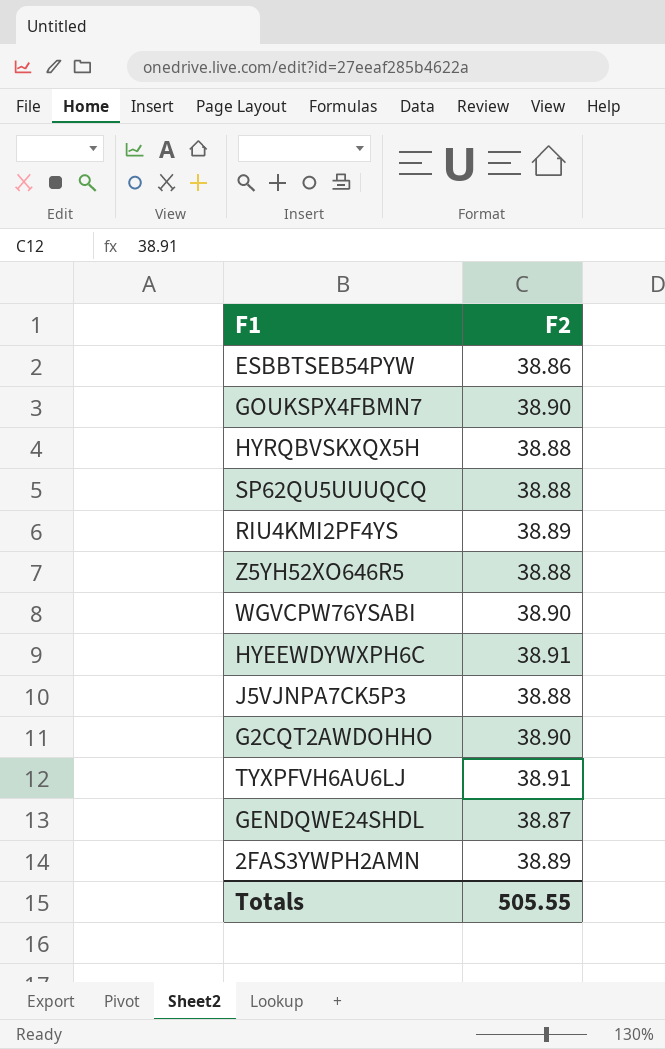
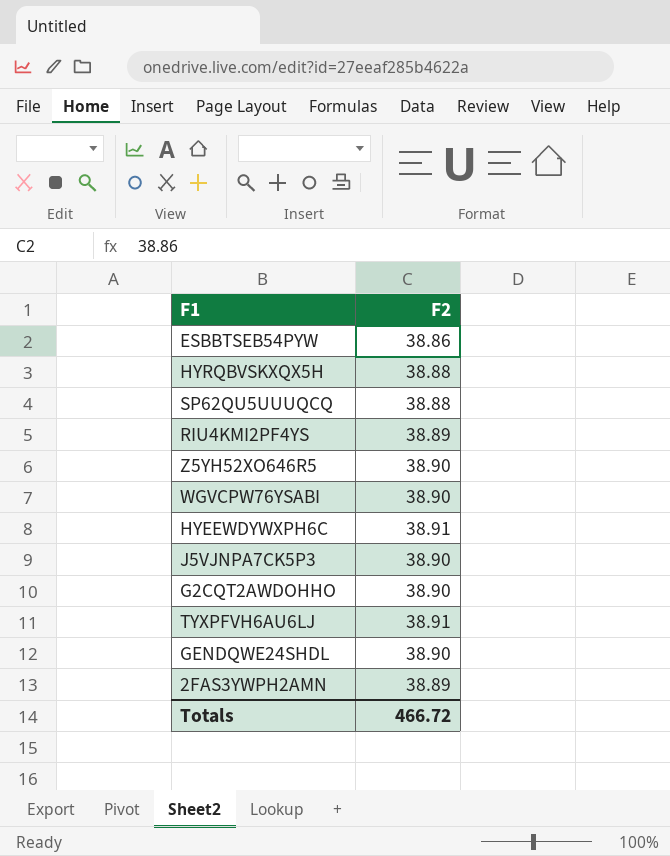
row GOUKSPX4FBMN7: 38.90 -> none
Z5YH52XO646R5 | F2: 38.88 -> 38.90
J5VJNPA7CK5P3 | F2: 38.88 -> 38.90
GENDQWE24SHDL | F2: 38.87 -> 38.90
Totals | F2: 505.55 -> 466.72

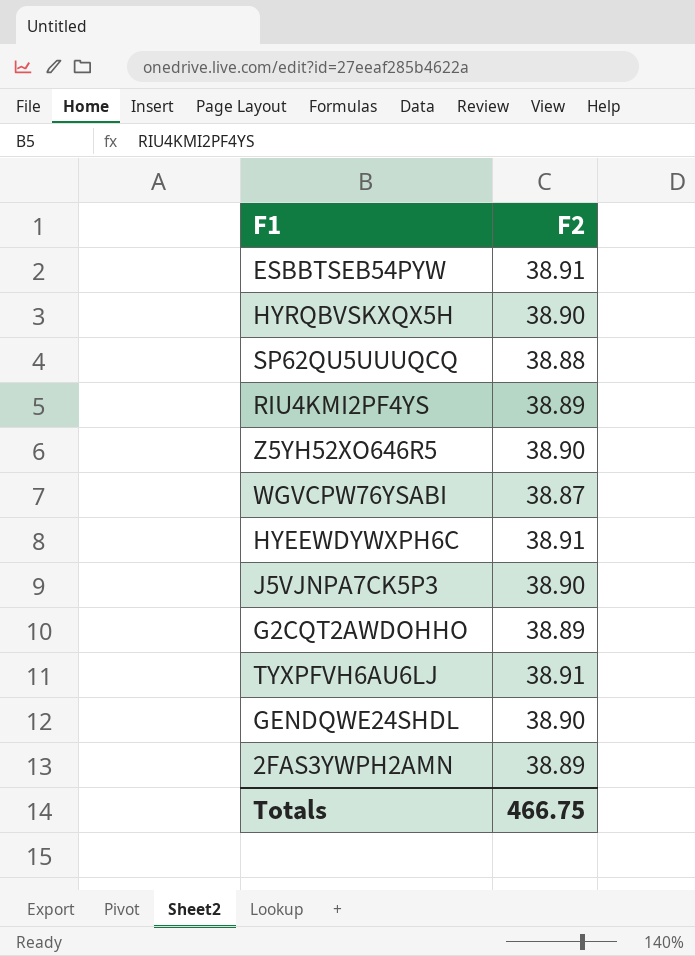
ESBBTSEB54PYW | F2: 38.86 -> 38.91
HYRQBVSKXQX5H | F2: 38.88 -> 38.90
WGVCPW76YSABI | F2: 38.90 -> 38.87
G2CQT2AWDOHHO | F2: 38.90 -> 38.89
Totals | F2: 466.72 -> 466.75

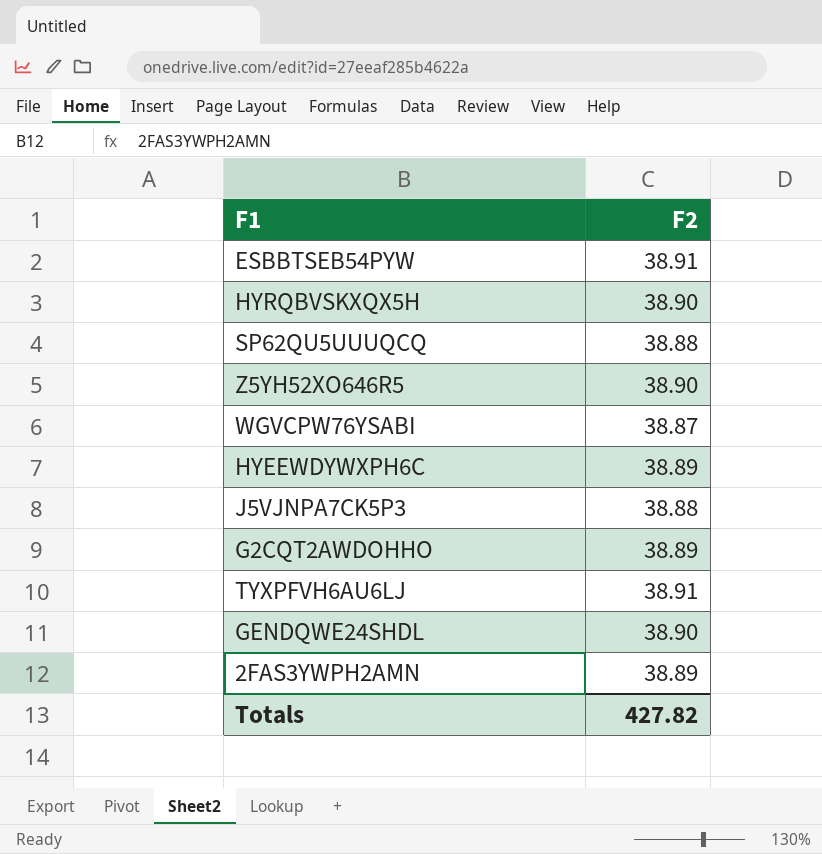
row RIU4KMI2PF4YS: 38.89 -> none
HYEEWDYWXPH6C | F2: 38.91 -> 38.89
J5VJNPA7CK5P3 | F2: 38.90 -> 38.88
Totals | F2: 466.75 -> 427.82

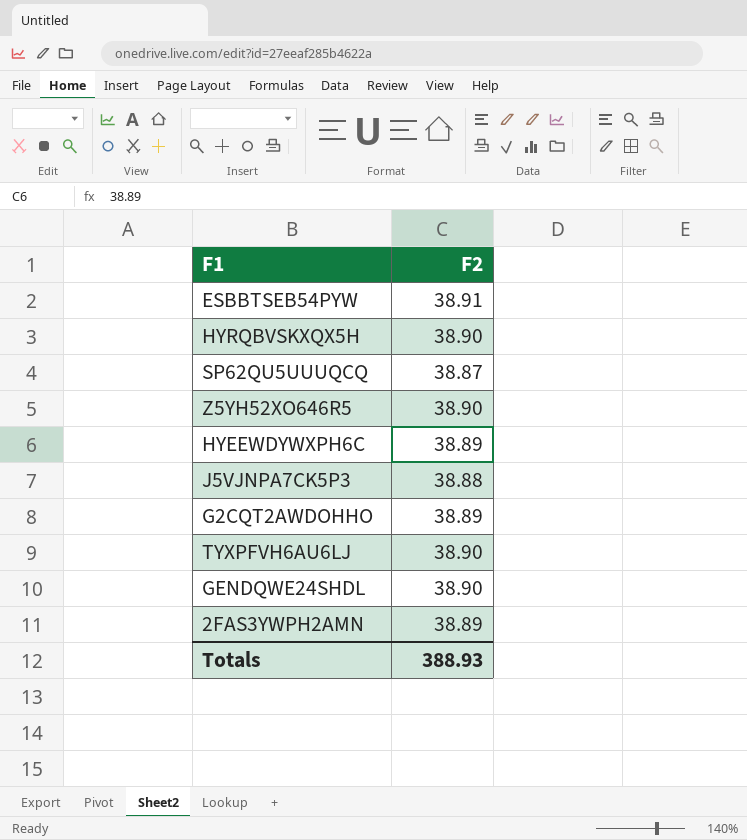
row WGVCPW76YSABI: 38.87 -> none
SP62QU5UUUQCQ | F2: 38.88 -> 38.87
TYXPFVH6AU6LJ | F2: 38.91 -> 38.90
Totals | F2: 427.82 -> 388.93

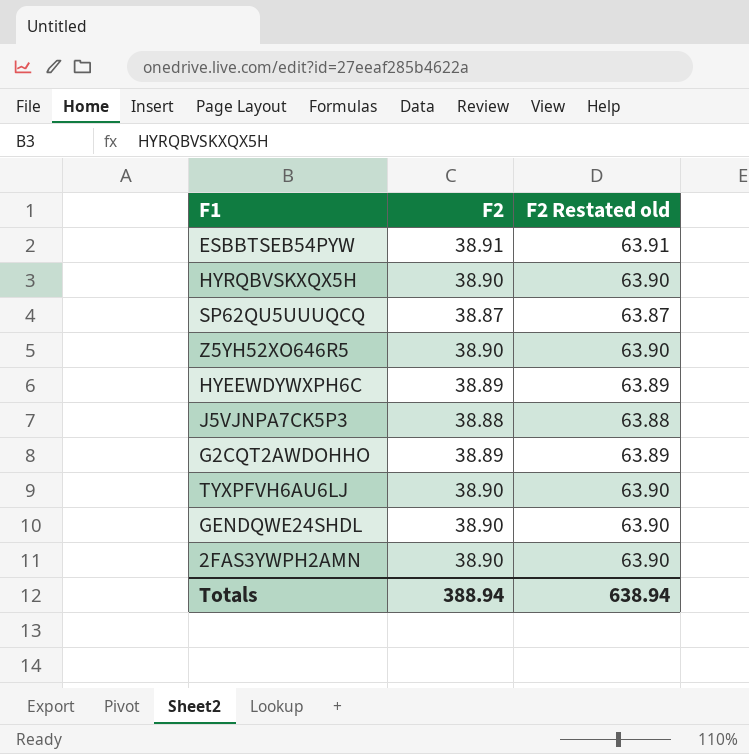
column F2 Restated old | formula: none -> [F2] + 25
2FAS3YWPH2AMN | F2: 38.89 -> 38.90
Totals | F2: 388.93 -> 388.94

